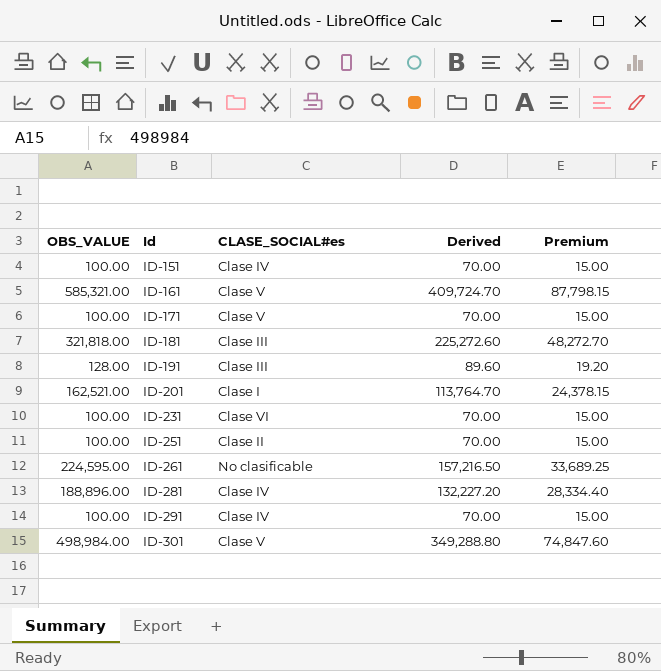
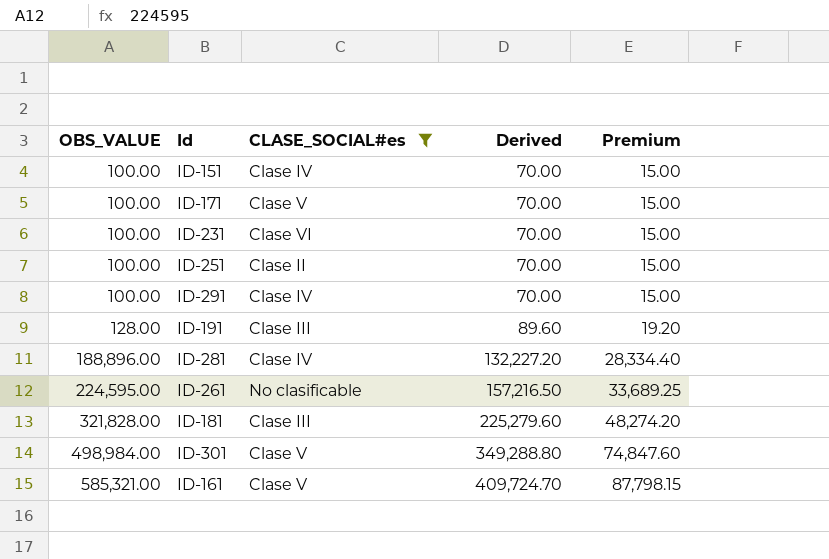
filter: none -> CLASE_SOCIAL#es != Clase I
row order: Id ascending -> OBS_VALUE ascending
ID-181 | OBS_VALUE: 321,818.00 -> 321,828.00
ID-181 | Derived: 225,272.60 -> 225,279.60
ID-181 | Premium: 48,272.70 -> 48,274.20

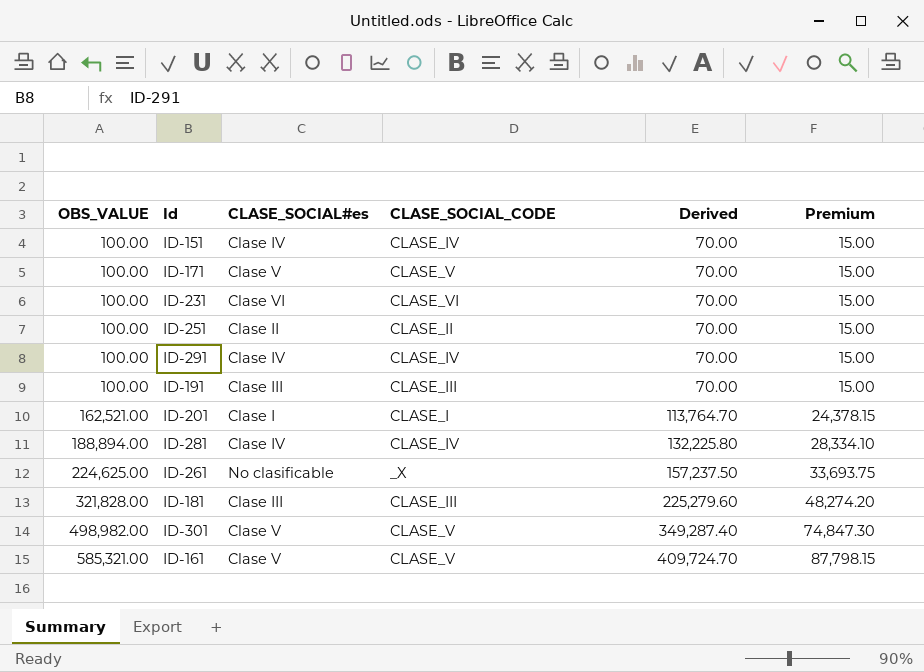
filter: CLASE_SOCIAL#es != Clase I -> none
column CLASE_SOCIAL_CODE | position: none -> 4
ID-191 | OBS_VALUE: 128.00 -> 100.00
ID-191 | Derived: 89.60 -> 70.00
ID-191 | Premium: 19.20 -> 15.00
ID-281 | OBS_VALUE: 188,896.00 -> 188,894.00
ID-281 | Derived: 132,227.20 -> 132,225.80
ID-281 | Premium: 28,334.40 -> 28,334.10
ID-261 | OBS_VALUE: 224,595.00 -> 224,625.00
ID-261 | Derived: 157,216.50 -> 157,237.50
ID-261 | Premium: 33,689.25 -> 33,693.75
ID-301 | OBS_VALUE: 498,984.00 -> 498,982.00
ID-301 | Derived: 349,288.80 -> 349,287.40
ID-301 | Premium: 74,847.60 -> 74,847.30

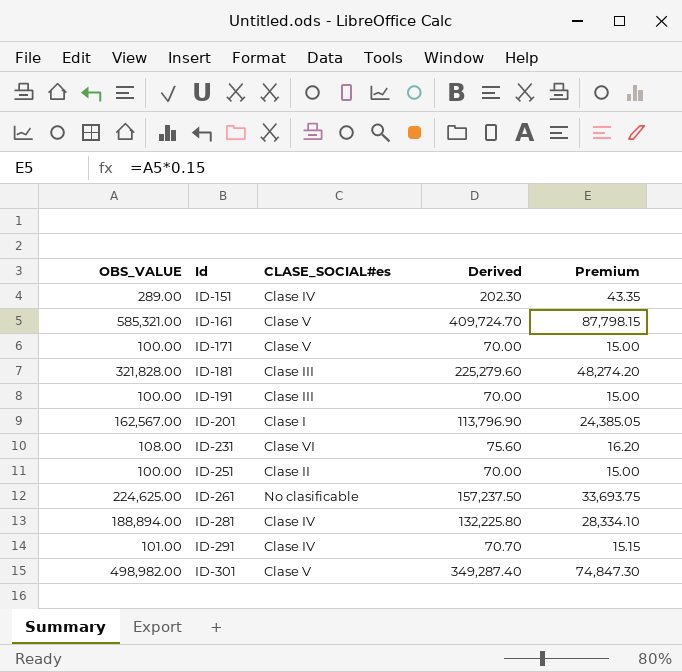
row order: OBS_VALUE ascending -> Id ascending
column CLASE_SOCIAL_CODE | position: 4 -> none
ID-151 | OBS_VALUE: 100.00 -> 289.00
ID-151 | Derived: 70.00 -> 202.30
ID-151 | Premium: 15.00 -> 43.35
ID-201 | OBS_VALUE: 162,521.00 -> 162,567.00
ID-201 | Derived: 113,764.70 -> 113,796.90
ID-201 | Premium: 24,378.15 -> 24,385.05
ID-231 | OBS_VALUE: 100.00 -> 108.00
ID-231 | Derived: 70.00 -> 75.60
ID-231 | Premium: 15.00 -> 16.20
ID-291 | OBS_VALUE: 100.00 -> 101.00
ID-291 | Derived: 70.00 -> 70.70
ID-291 | Premium: 15.00 -> 15.15

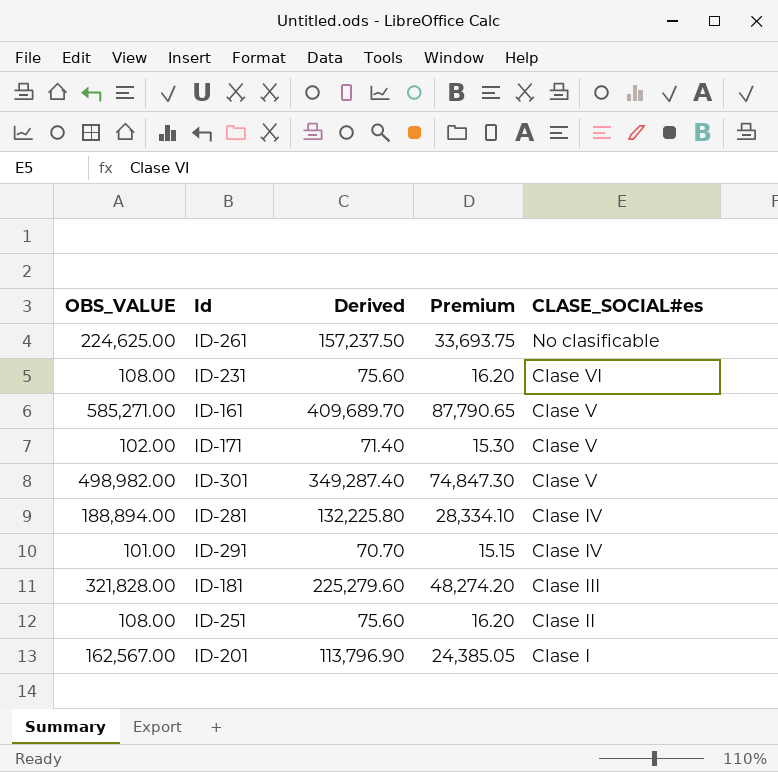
row order: Id ascending -> CLASE_SOCIAL#es descending
column CLASE_SOCIAL#es | position: 3 -> 5
row ID-151: 289.00 | Clase IV | 202.30 | 43.35 -> none
row ID-191: 100.00 | Clase III | 70.00 | 15.00 -> none
ID-161 | OBS_VALUE: 585,321.00 -> 585,271.00
ID-161 | Derived: 409,724.70 -> 409,689.70
ID-161 | Premium: 87,798.15 -> 87,790.65
ID-171 | OBS_VALUE: 100.00 -> 102.00
ID-171 | Derived: 70.00 -> 71.40
ID-171 | Premium: 15.00 -> 15.30
ID-251 | OBS_VALUE: 100.00 -> 108.00
ID-251 | Derived: 70.00 -> 75.60
ID-251 | Premium: 15.00 -> 16.20

